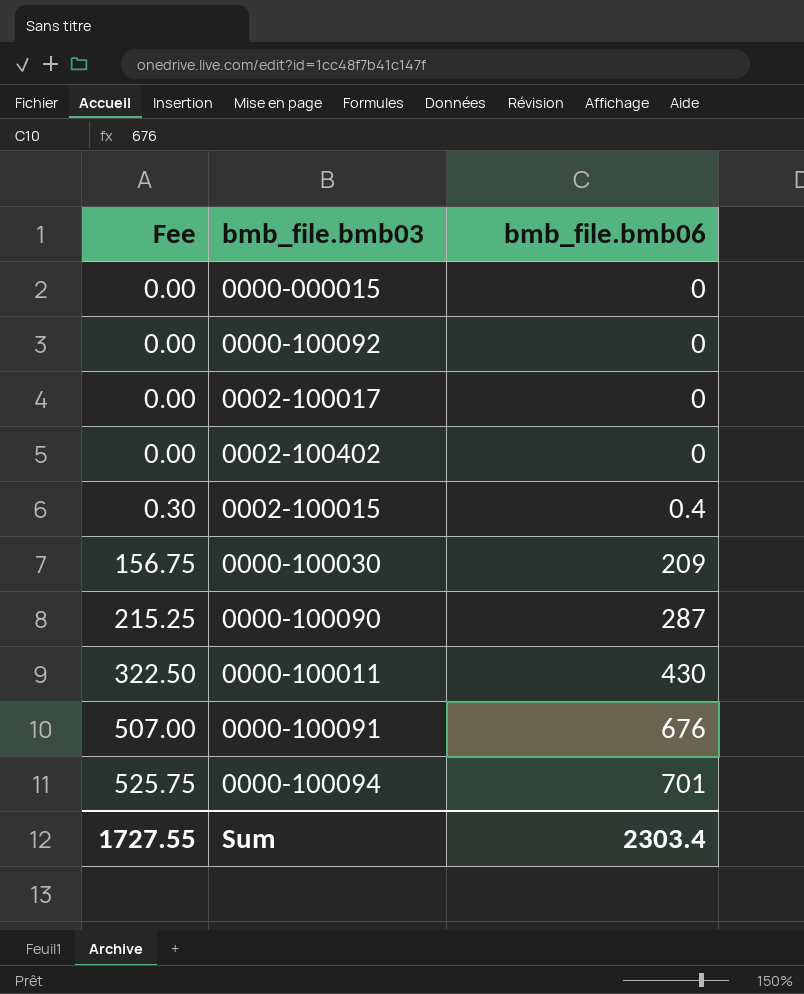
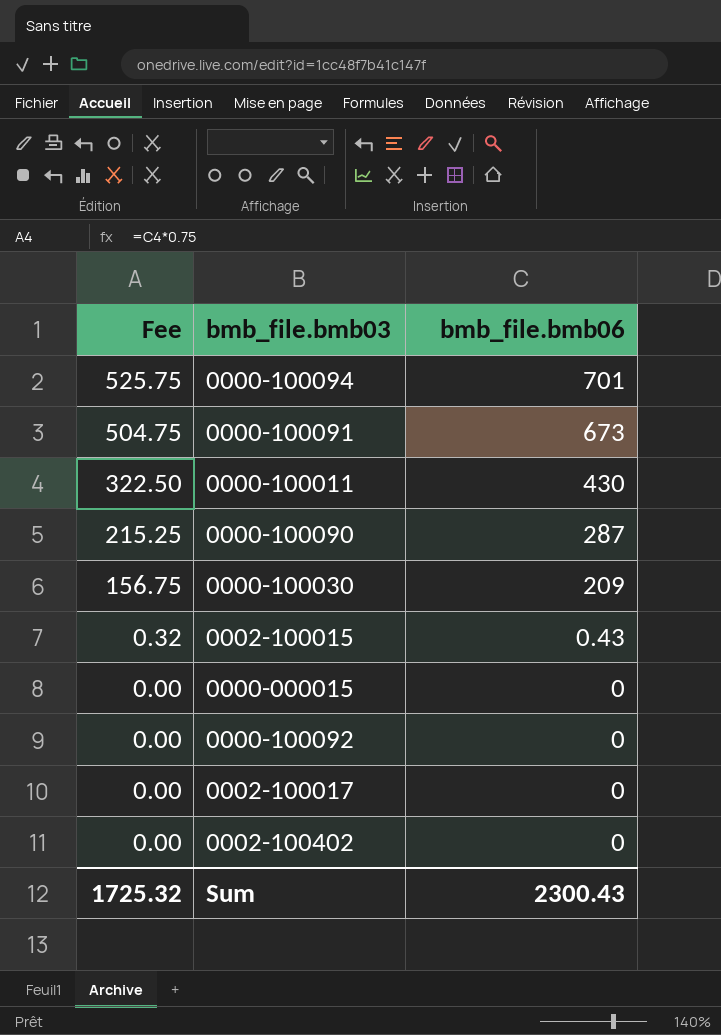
row order: Fee ascending -> Fee descending
0000-100091 | Fee: 507.00 -> 504.75
0000-100091 | bmb_file.bmb06: 676 -> 673
0002-100015 | Fee: 0.30 -> 0.32
0002-100015 | bmb_file.bmb06: 0.4 -> 0.43
Sum | Fee: 1727.55 -> 1725.32
Sum | bmb_file.bmb06: 2303.4 -> 2300.43

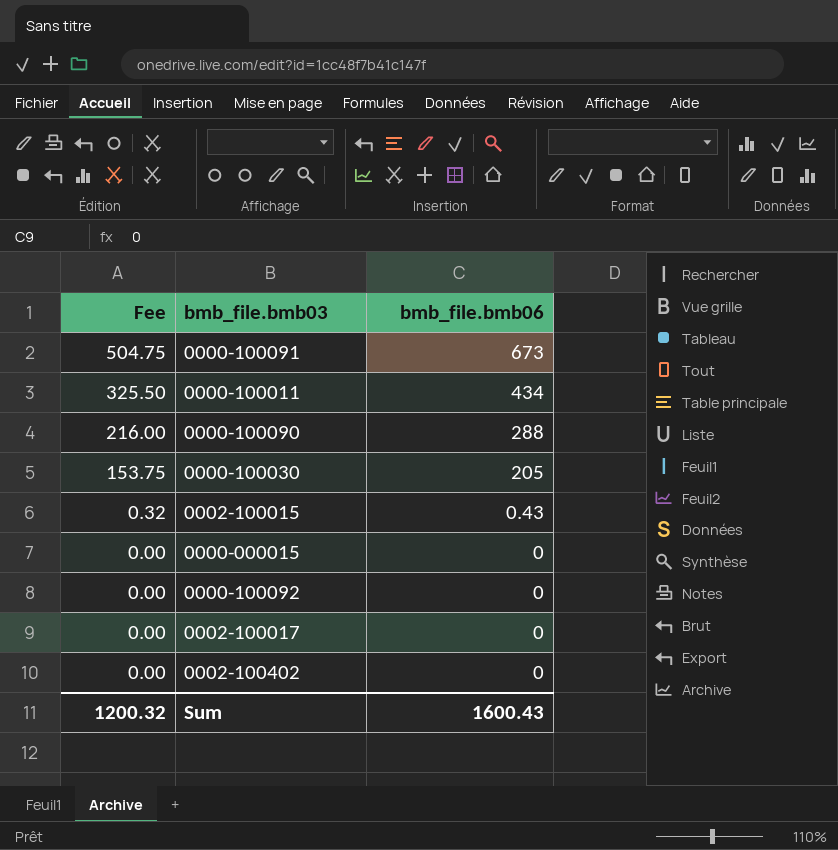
row 0000-100094: 525.75 | 701 -> none
0000-100011 | Fee: 322.50 -> 325.50
0000-100011 | bmb_file.bmb06: 430 -> 434
0000-100090 | Fee: 215.25 -> 216.00
0000-100090 | bmb_file.bmb06: 287 -> 288
0000-100030 | Fee: 156.75 -> 153.75
0000-100030 | bmb_file.bmb06: 209 -> 205
Sum | Fee: 1725.32 -> 1200.32
Sum | bmb_file.bmb06: 2300.43 -> 1600.43

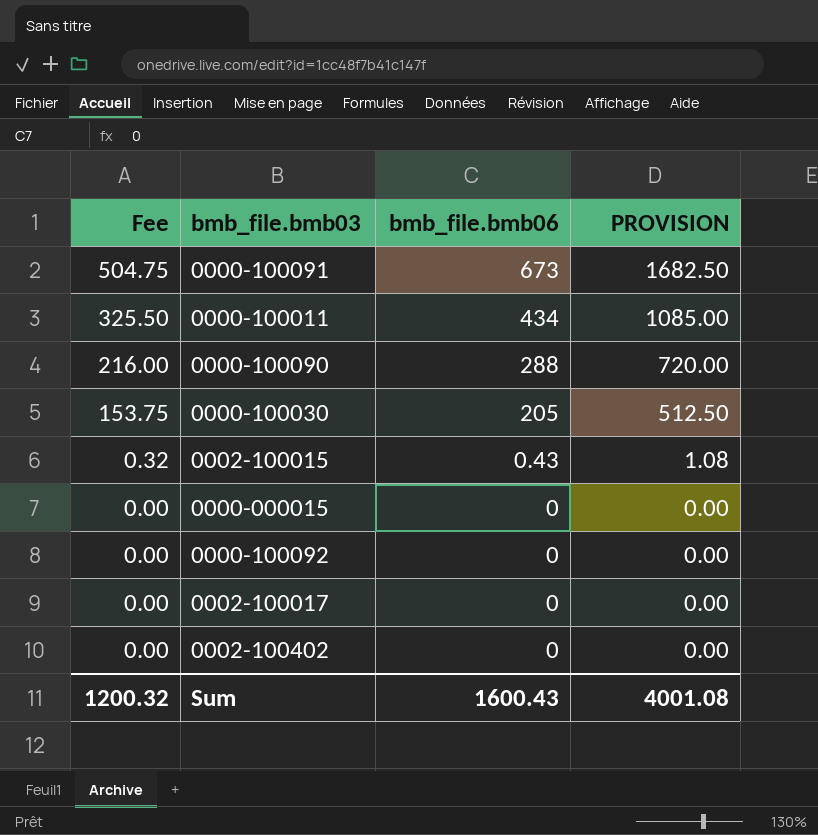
column PROVISION | formula: none -> [bmb_file.bmb06] * 2.5

